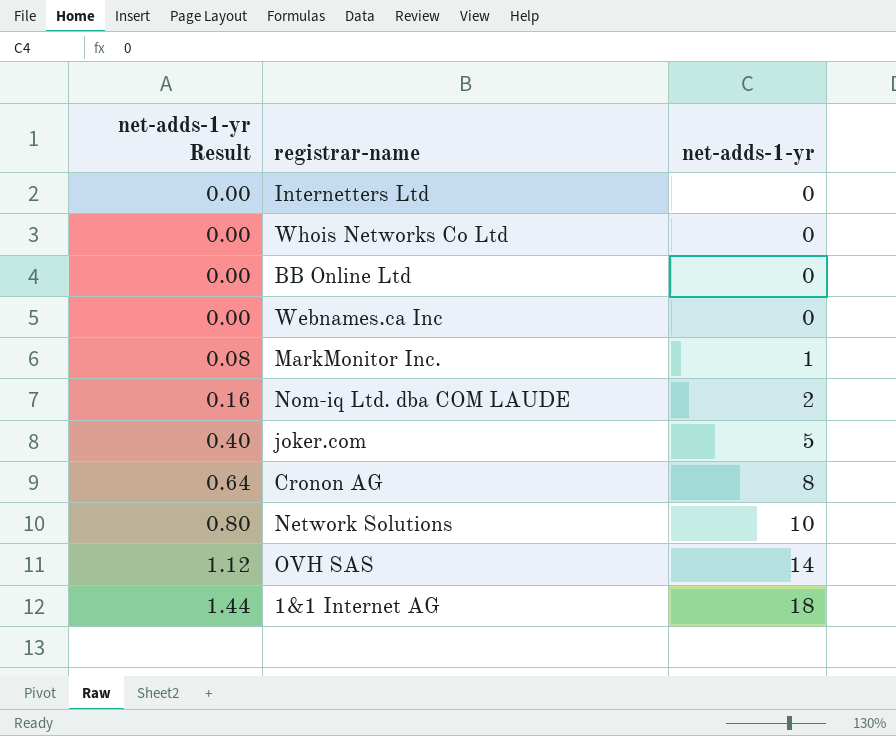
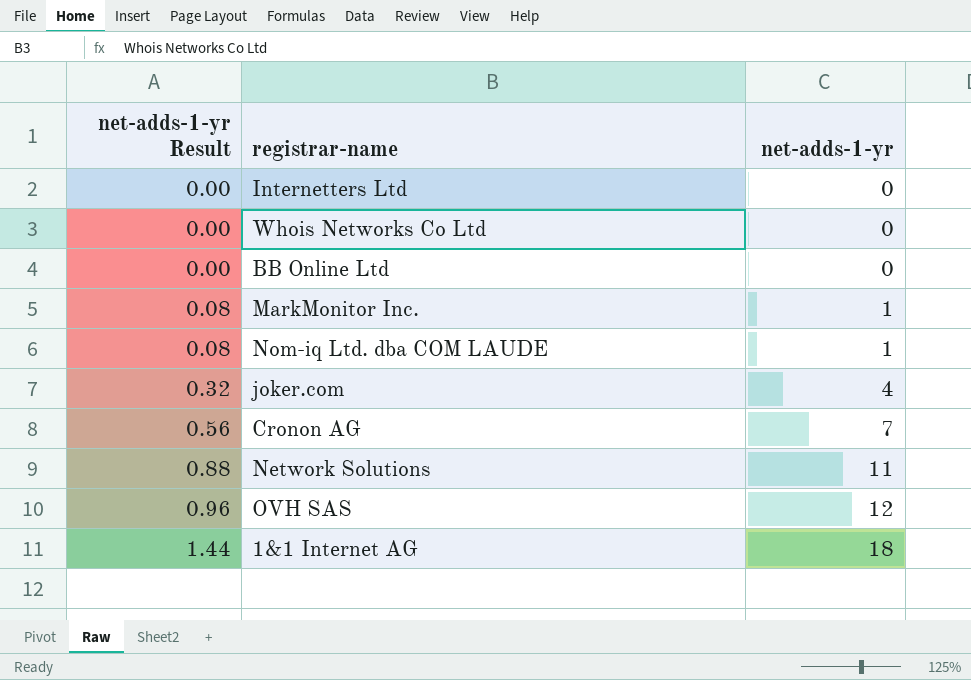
row Webnames.ca Inc: 0.00 | 0 -> none
Nom-iq Ltd. dba COM LAUDE | net-adds-1-yr Result: 0.16 -> 0.08
Nom-iq Ltd. dba COM LAUDE | net-adds-1-yr: 2 -> 1
joker.com | net-adds-1-yr Result: 0.40 -> 0.32
joker.com | net-adds-1-yr: 5 -> 4
Cronon AG | net-adds-1-yr Result: 0.64 -> 0.56
Cronon AG | net-adds-1-yr: 8 -> 7
Network Solutions | net-adds-1-yr Result: 0.80 -> 0.88
Network Solutions | net-adds-1-yr: 10 -> 11
OVH SAS | net-adds-1-yr Result: 1.12 -> 0.96
OVH SAS | net-adds-1-yr: 14 -> 12

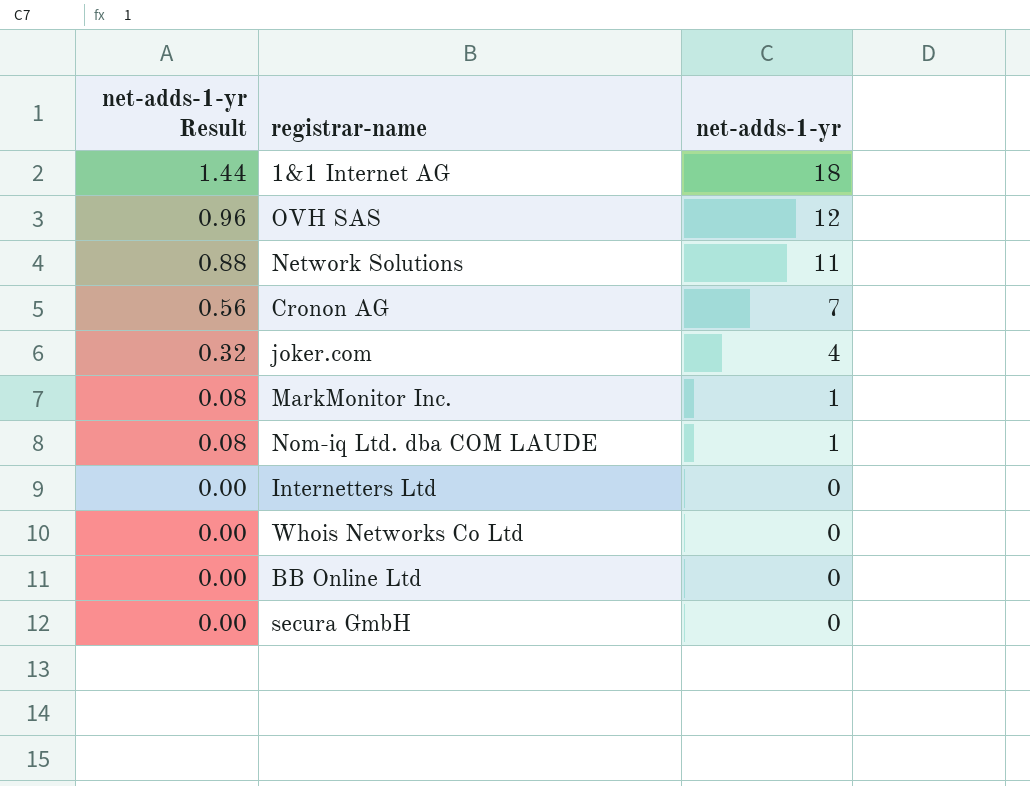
row order: net-adds-1-yr Result ascending -> net-adds-1-yr Result descending
row secura GmbH: none -> 0.00 | 0

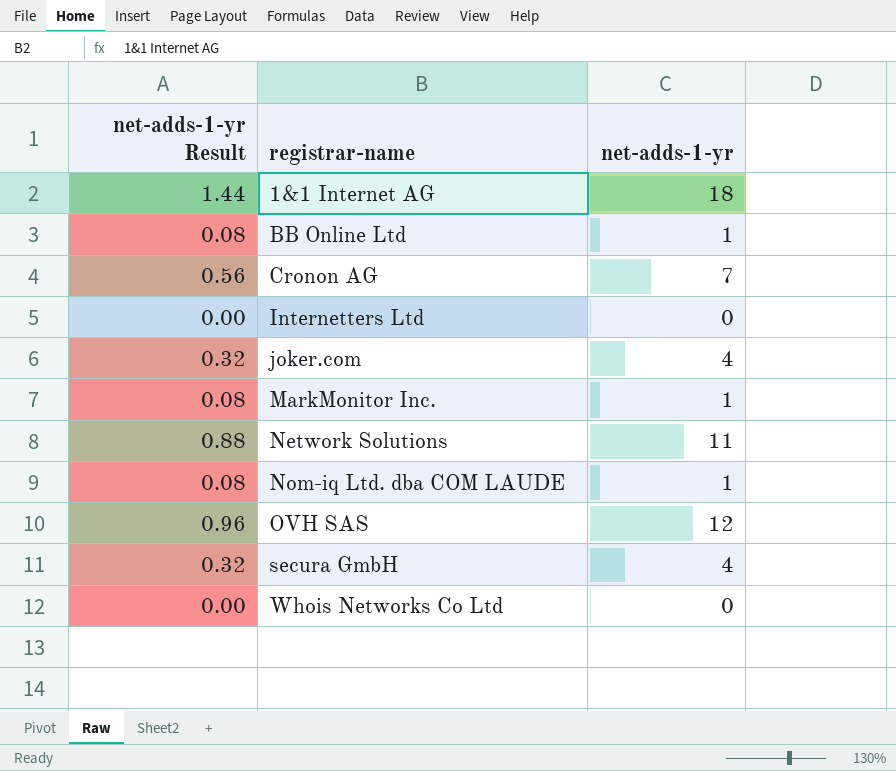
row order: net-adds-1-yr Result descending -> registrar-name ascending
BB Online Ltd | net-adds-1-yr Result: 0.00 -> 0.08
BB Online Ltd | net-adds-1-yr: 0 -> 1
secura GmbH | net-adds-1-yr Result: 0.00 -> 0.32
secura GmbH | net-adds-1-yr: 0 -> 4

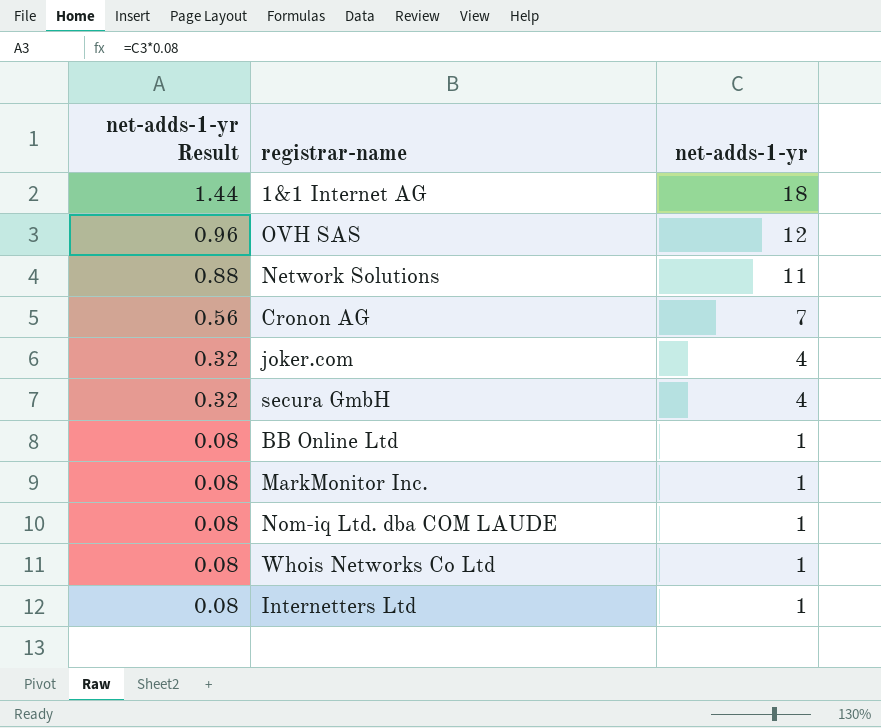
row order: registrar-name ascending -> net-adds-1-yr Result descending
Whois Networks Co Ltd | net-adds-1-yr Result: 0.00 -> 0.08
Whois Networks Co Ltd | net-adds-1-yr: 0 -> 1
Internetters Ltd | net-adds-1-yr Result: 0.00 -> 0.08
Internetters Ltd | net-adds-1-yr: 0 -> 1

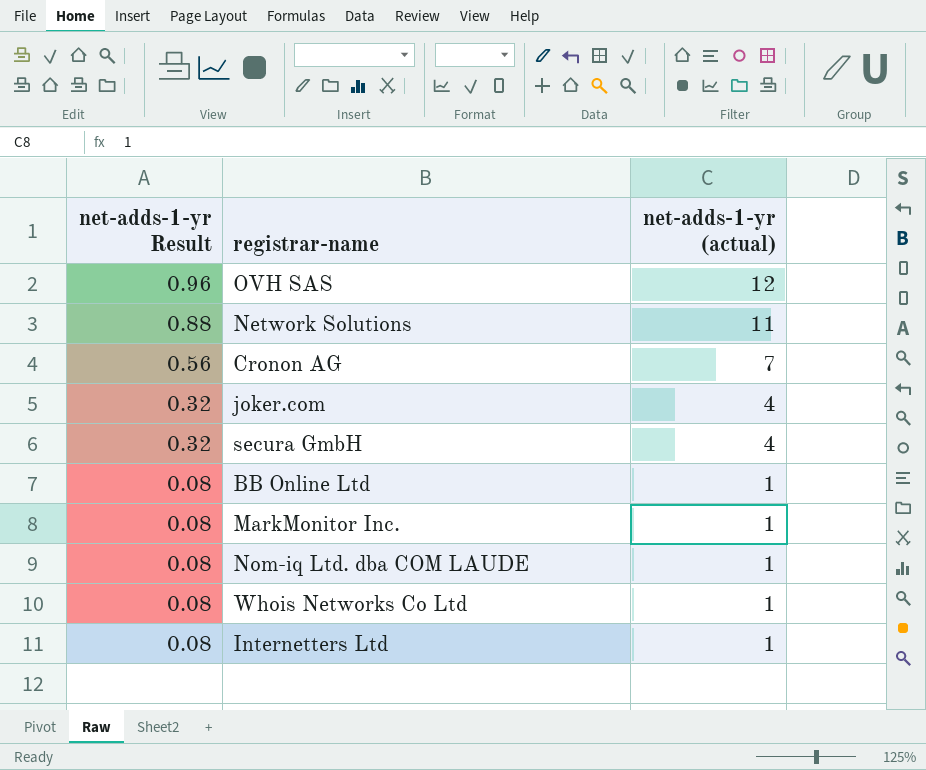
column name: net-adds-1-yr -> net-adds-1-yr (actual)
row 1&1 Internet AG: 1.44 | 18 -> none

